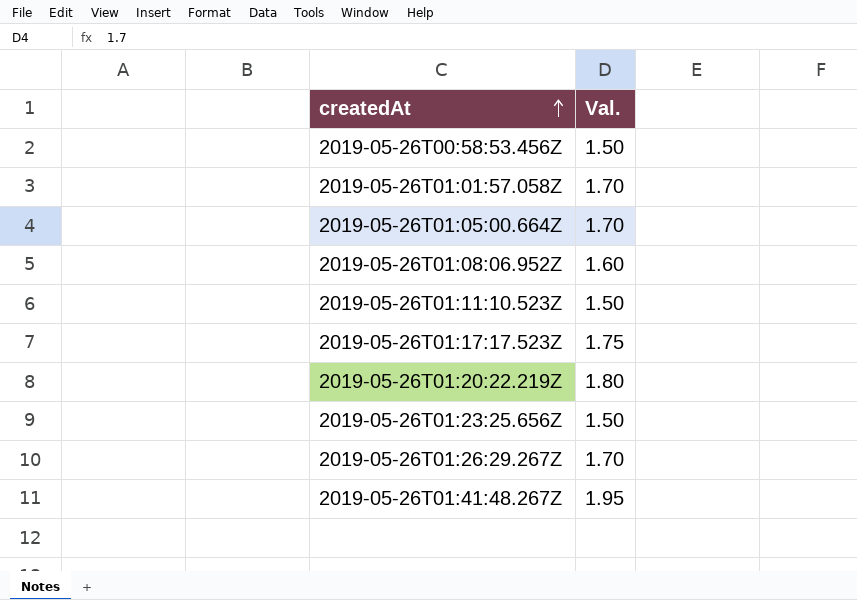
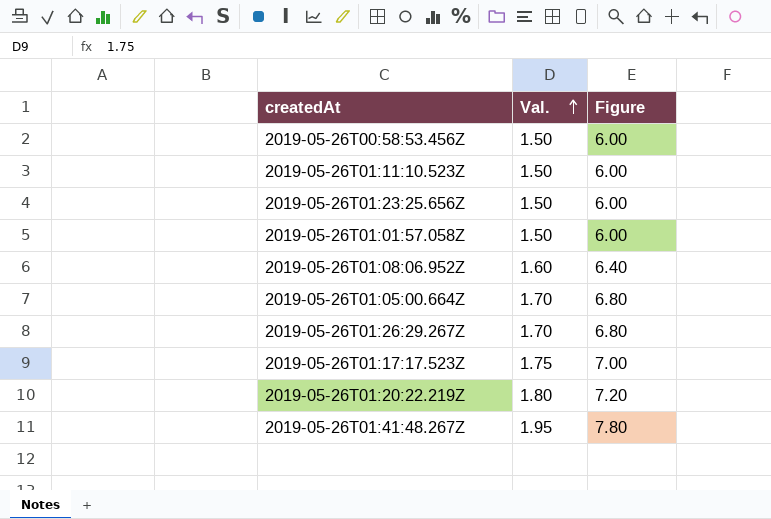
row order: createdAt ascending -> Val. ascending
column Figure | formula: none -> [Val.] * 4
2019-05-26T01:01:57.058Z | Val.: 1.70 -> 1.50

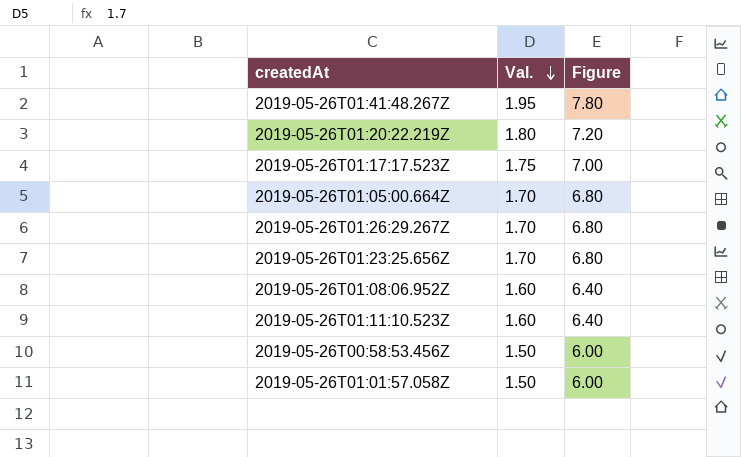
row order: Val. ascending -> Val. descending
2019-05-26T01:23:25.656Z | Val.: 1.50 -> 1.70
2019-05-26T01:23:25.656Z | Figure: 6.00 -> 6.80
2019-05-26T01:11:10.523Z | Val.: 1.50 -> 1.60
2019-05-26T01:11:10.523Z | Figure: 6.00 -> 6.40

